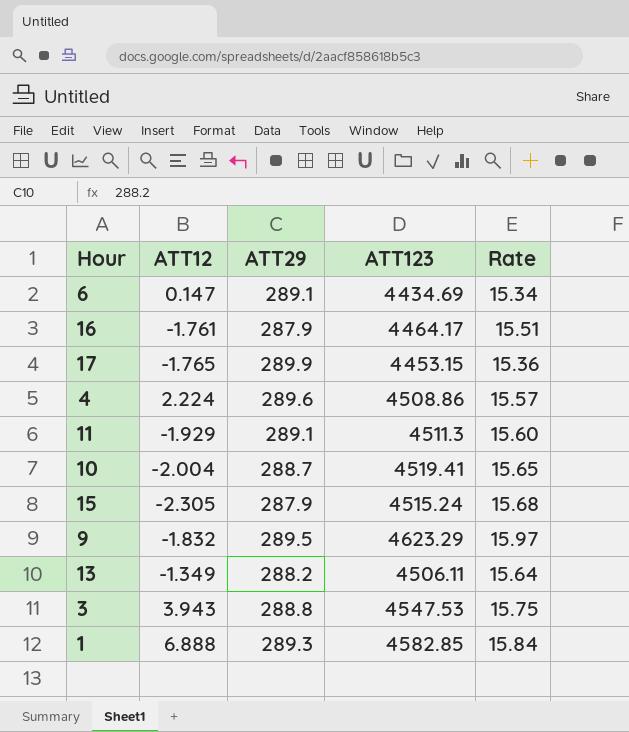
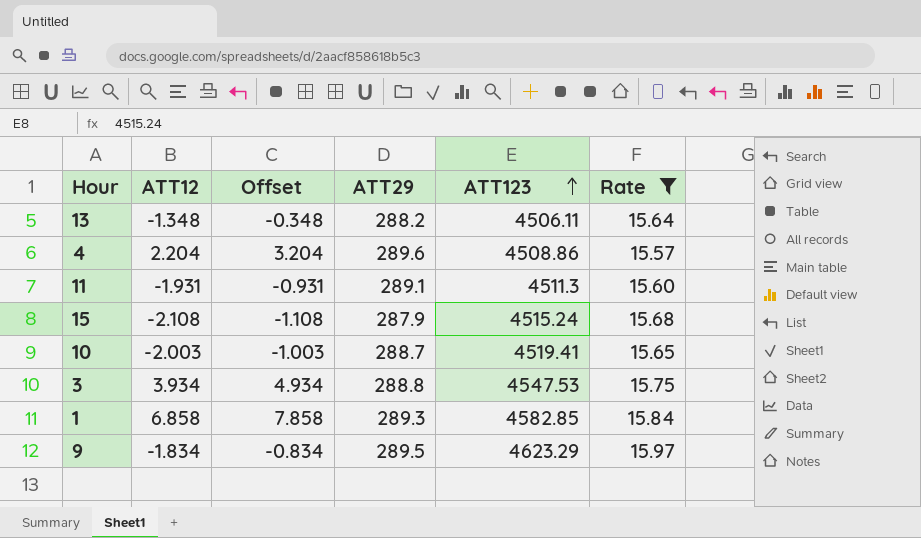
filter: none -> Rate >= 15.57
row order: none -> ATT123 ascending
column Offset | formula: none -> [ATT12] + 1
13 | ATT12: -1.349 -> -1.348
4 | ATT12: 2.224 -> 2.204
11 | ATT12: -1.929 -> -1.931
15 | ATT12: -2.305 -> -2.108
10 | ATT12: -2.004 -> -2.003
3 | ATT12: 3.943 -> 3.934
1 | ATT12: 6.888 -> 6.858
9 | ATT12: -1.832 -> -1.834

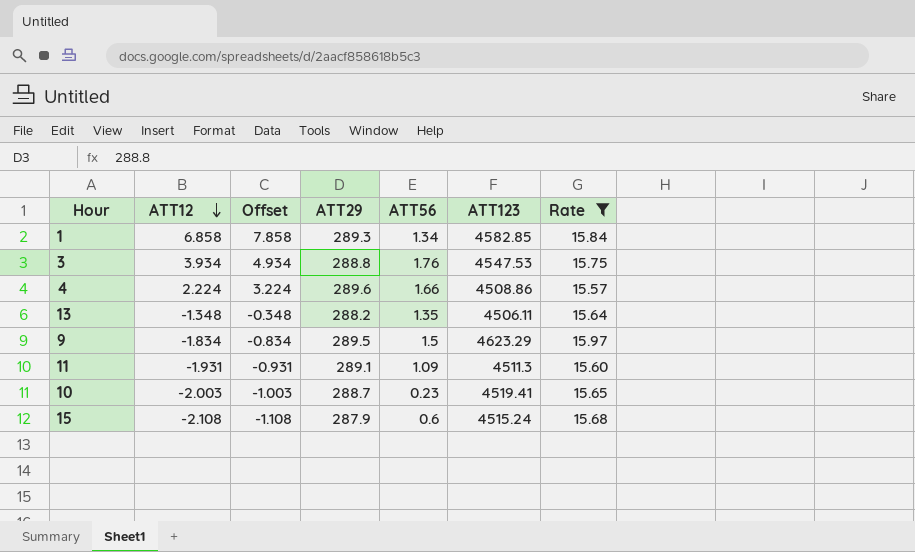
row order: ATT123 ascending -> ATT12 descending
column ATT56 | position: none -> 5
4 | ATT12: 2.204 -> 2.224
4 | Offset: 3.204 -> 3.224

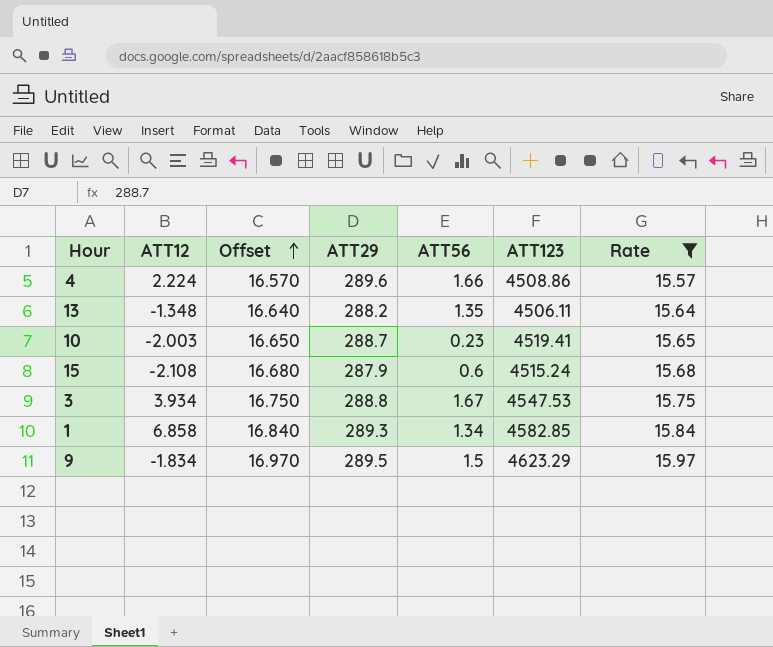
row order: ATT12 descending -> Offset ascending
column Offset | formula: [ATT12] + 1 -> [Rate] + 1
row 11: -1.931 | -0.931 | 289.1 | 1.09 | 4511.3 | 15.60 -> none
3 | ATT56: 1.76 -> 1.67

